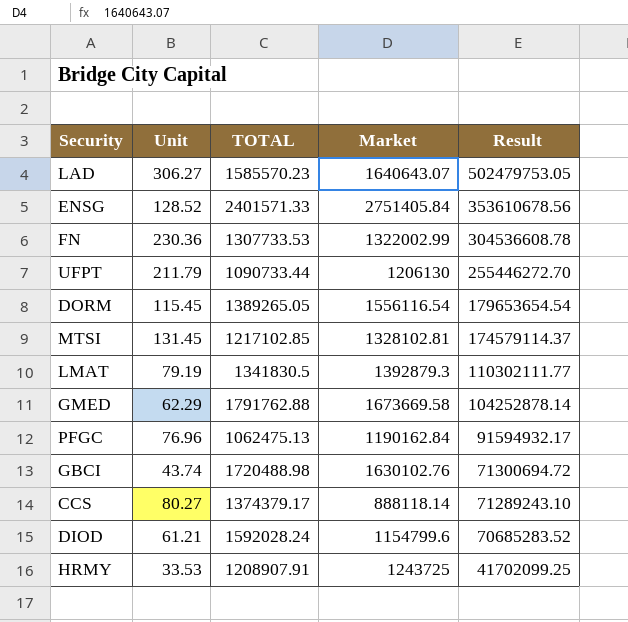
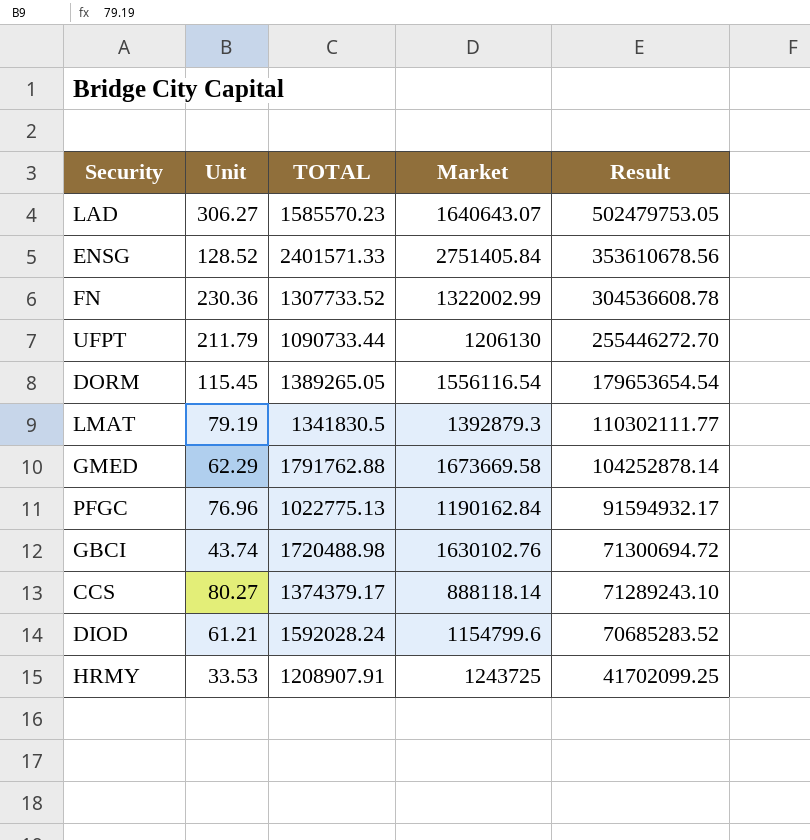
row MTSI: 131.45 | 1217102.85 | 1328102.81 | 174579114.37 -> none
FN | TOTAL: 1307733.53 -> 1307733.52
PFGC | TOTAL: 1062475.13 -> 1022775.13

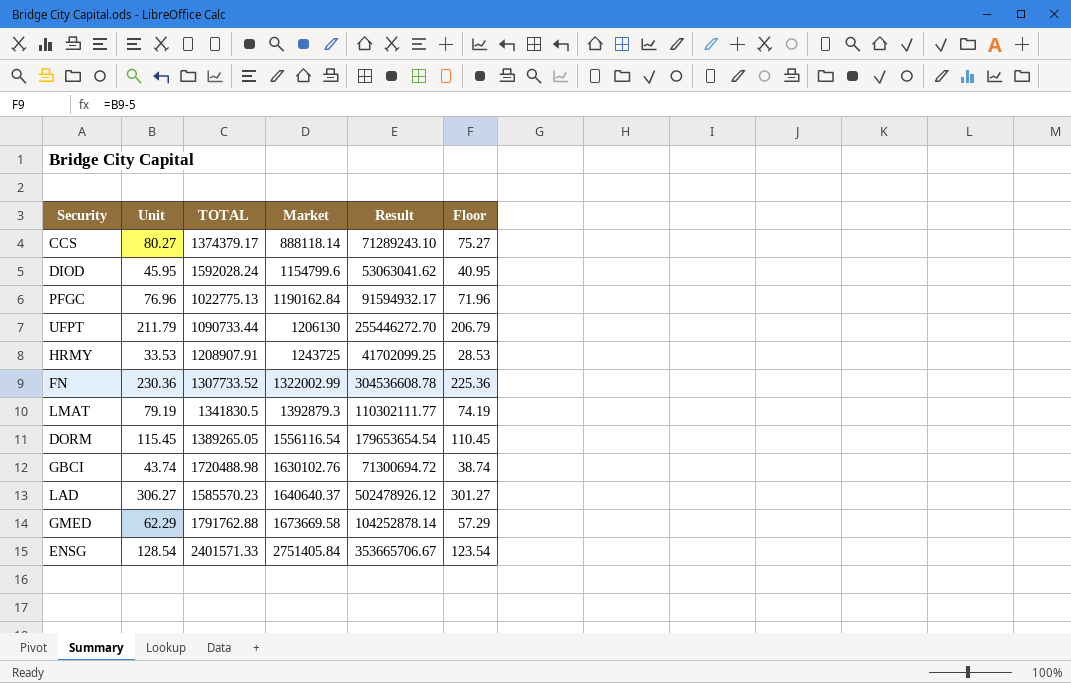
row order: Result descending -> Market ascending
column Floor | formula: none -> [Unit] - 5
DIOD | Unit: 61.21 -> 45.95
DIOD | Result: 70685283.52 -> 53063041.62
LAD | Market: 1640643.07 -> 1640640.37
LAD | Result: 502479753.05 -> 502478926.12
ENSG | Unit: 128.52 -> 128.54
ENSG | Result: 353610678.56 -> 353665706.67

